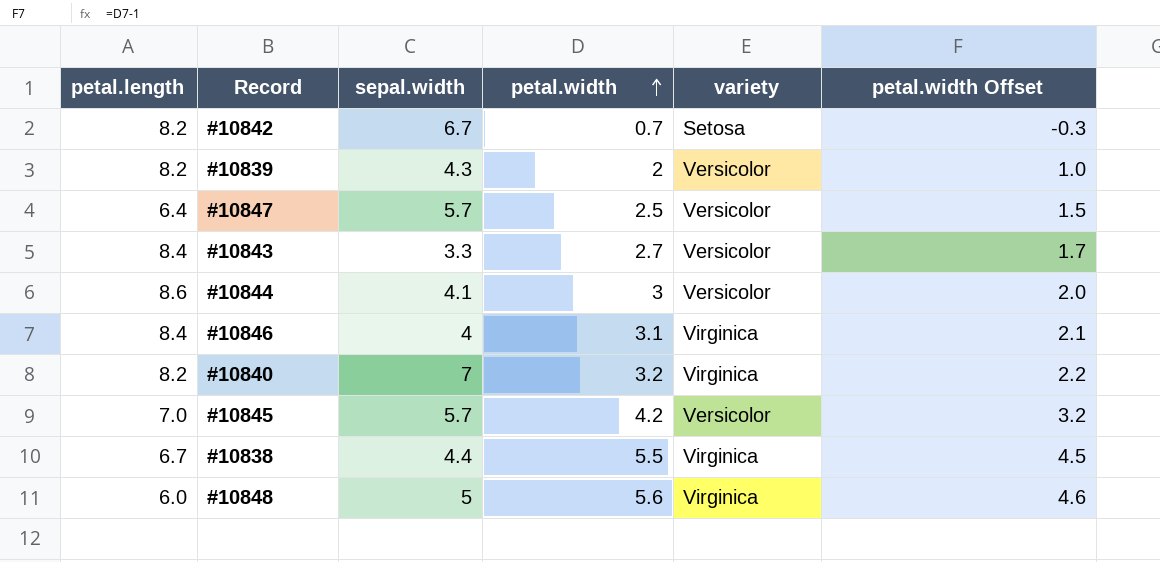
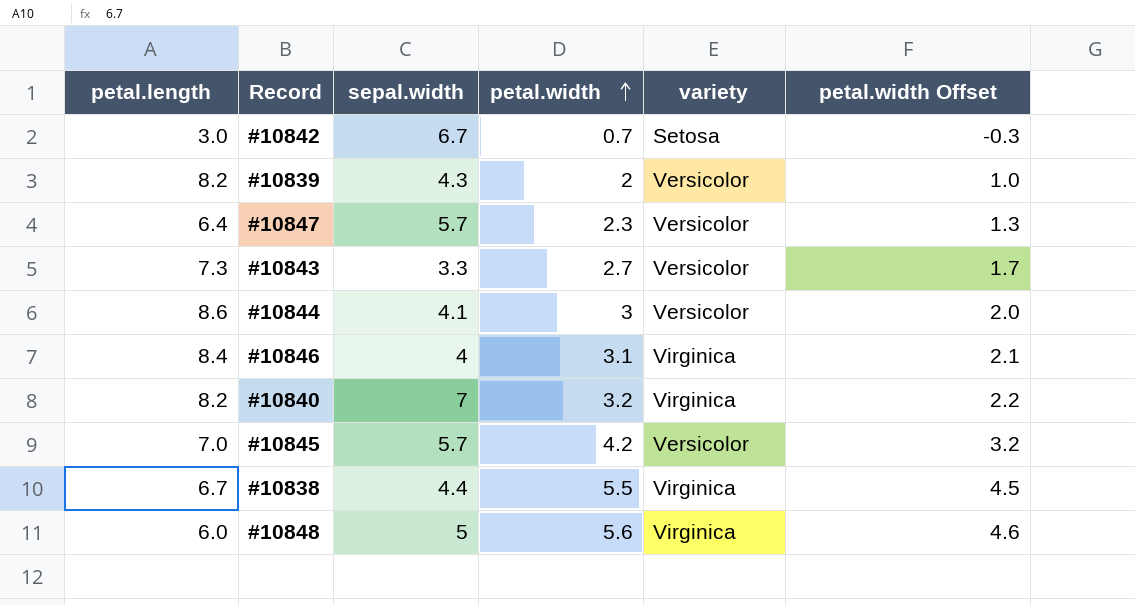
#10842 | petal.length: 8.2 -> 3.0
#10847 | petal.width: 2.5 -> 2.3
#10847 | petal.width Offset: 1.5 -> 1.3
#10843 | petal.length: 8.4 -> 7.3

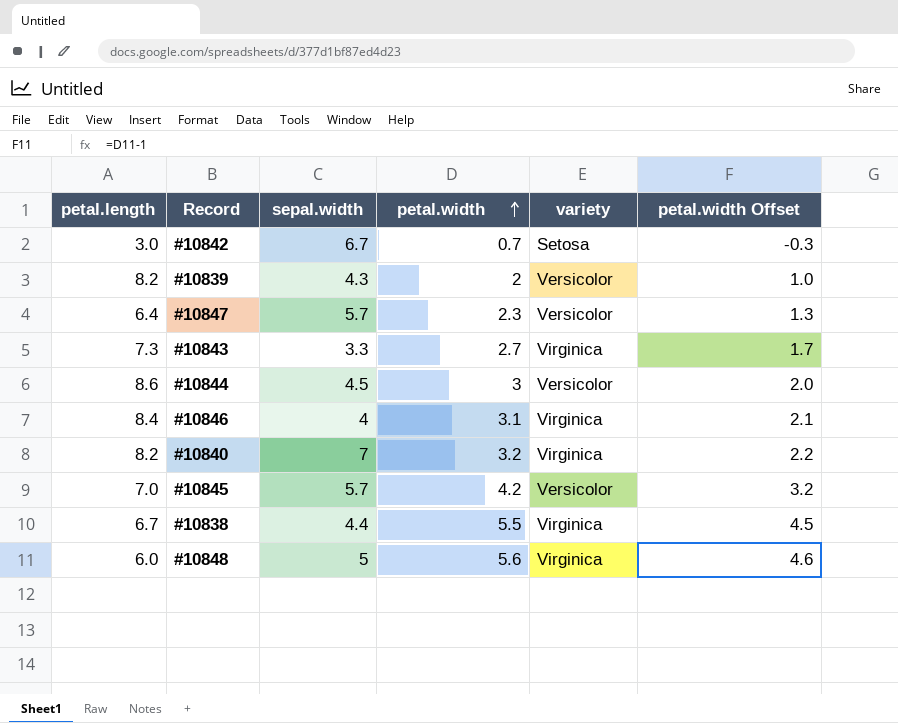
#10843 | variety: Versicolor -> Virginica
#10844 | sepal.width: 4.1 -> 4.5

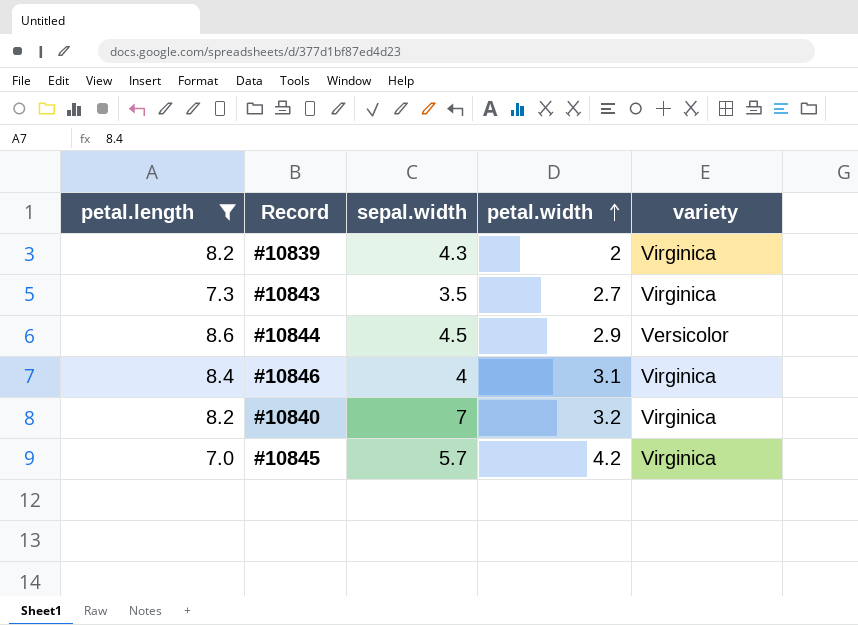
filter: none -> petal.length >= 7.0
column petal.width Offset | formula: [petal.width] - 1 -> none
#10839 | variety: Versicolor -> Virginica
#10843 | sepal.width: 3.3 -> 3.5
#10844 | petal.width: 3 -> 2.9
#10845 | variety: Versicolor -> Virginica

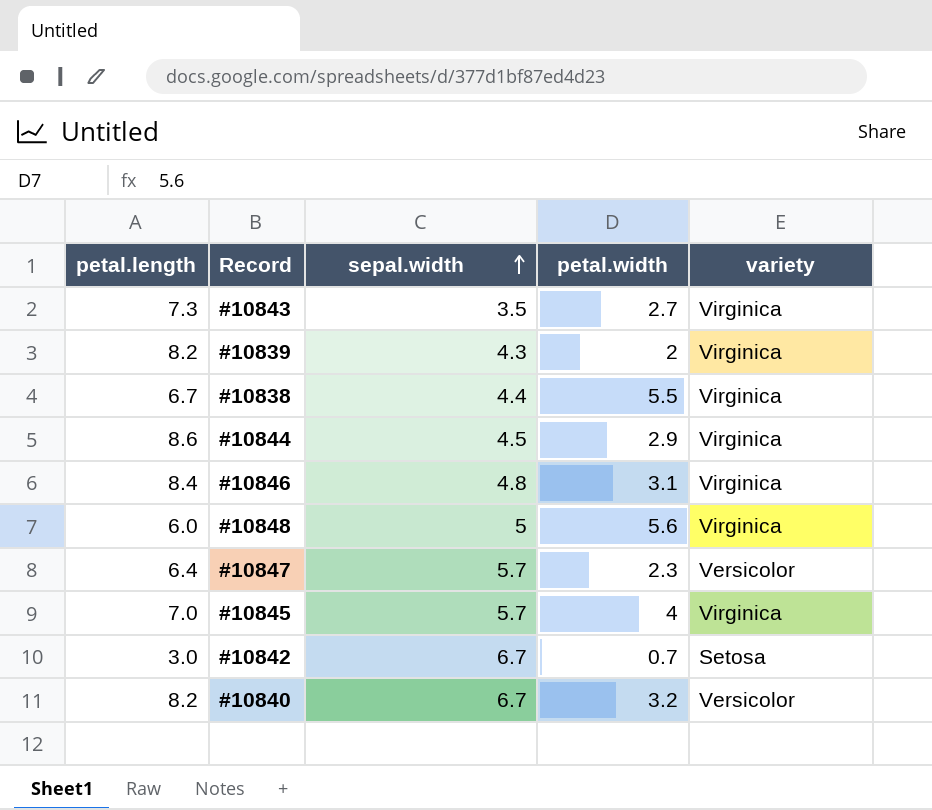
filter: petal.length >= 7.0 -> none
row order: petal.width ascending -> sepal.width ascending
#10844 | variety: Versicolor -> Virginica
#10846 | sepal.width: 4 -> 4.8
#10845 | petal.width: 4.2 -> 4
#10840 | sepal.width: 7 -> 6.7
#10840 | variety: Virginica -> Versicolor

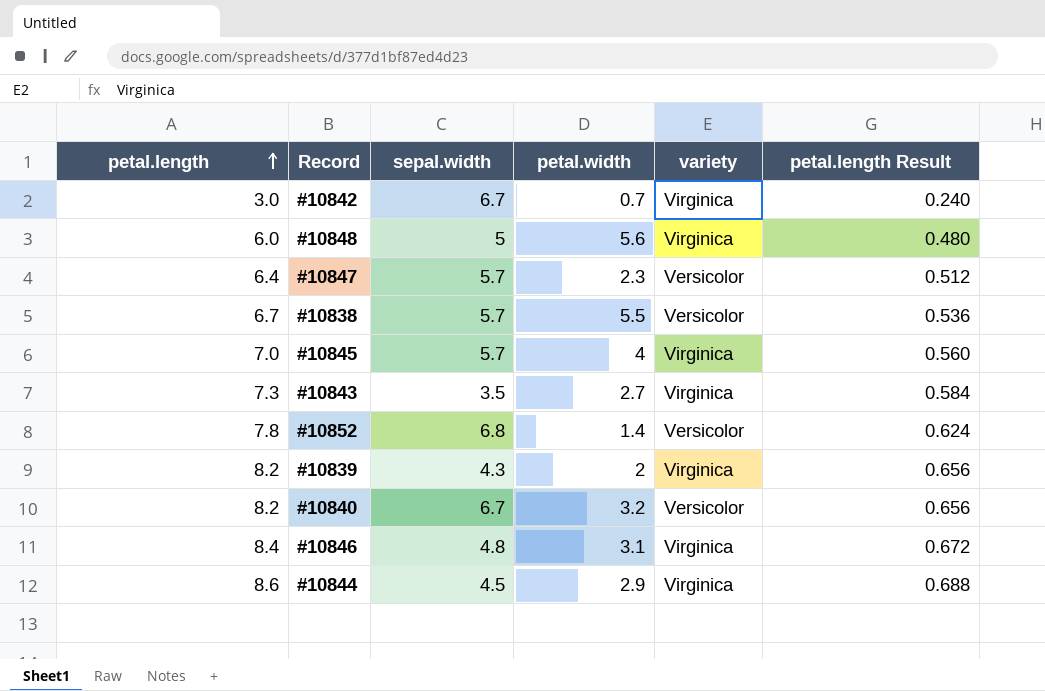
row order: sepal.width ascending -> petal.length ascending
column petal.length Result | formula: none -> [petal.length] * 0.08
#10842 | variety: Setosa -> Virginica
#10838 | sepal.width: 4.4 -> 5.7
#10838 | variety: Virginica -> Versicolor
row #10852: none -> 7.8 | 6.8 | 1.4 | Versicolor | 0.624

